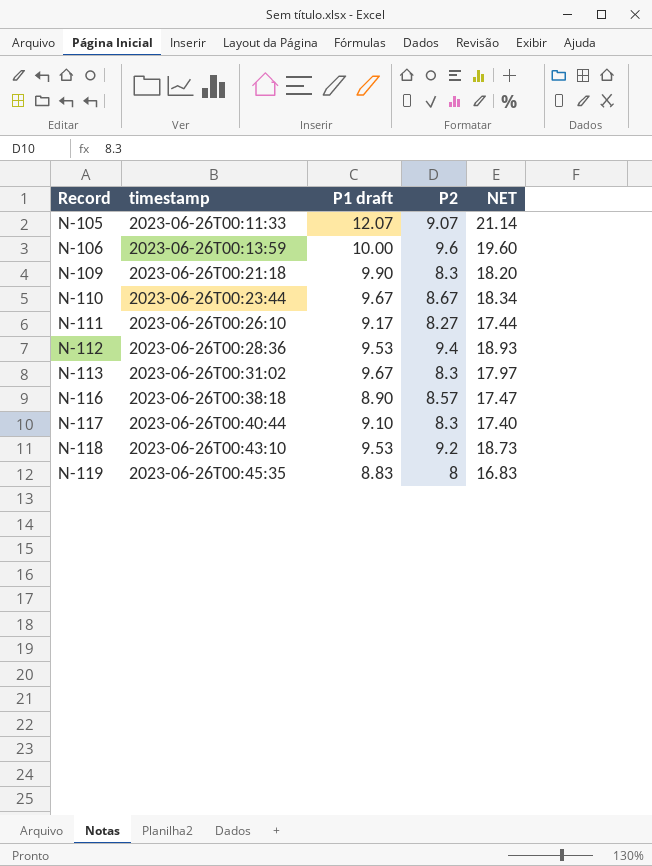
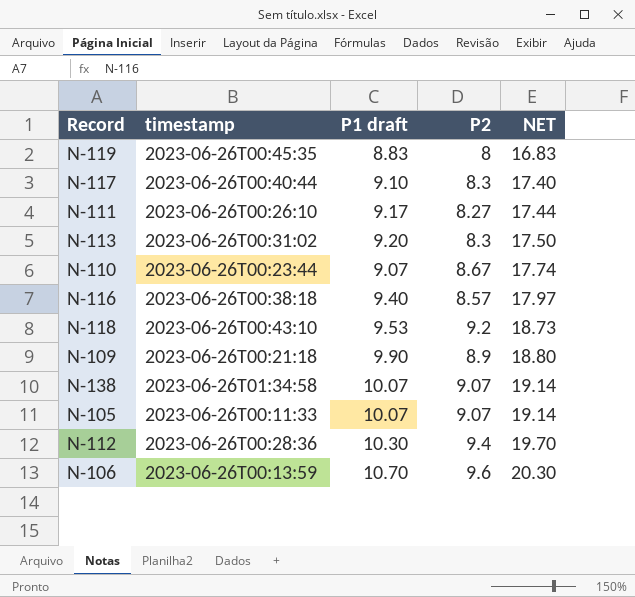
row order: Record ascending -> NET ascending
N-113 | P1 draft: 9.67 -> 9.20
N-113 | NET: 17.97 -> 17.50
N-110 | P1 draft: 9.67 -> 9.07
N-110 | NET: 18.34 -> 17.74
N-116 | P1 draft: 8.90 -> 9.40
N-116 | NET: 17.47 -> 17.97
N-109 | P2: 8.3 -> 8.9
N-109 | NET: 18.20 -> 18.80
row N-138: none -> 2023-06-26T01:34:58 | 10.07 | 9.07 | 19.14
N-105 | P1 draft: 12.07 -> 10.07
N-105 | NET: 21.14 -> 19.14
N-112 | P1 draft: 9.53 -> 10.30
N-112 | NET: 18.93 -> 19.70
N-106 | P1 draft: 10.00 -> 10.70
N-106 | NET: 19.60 -> 20.30

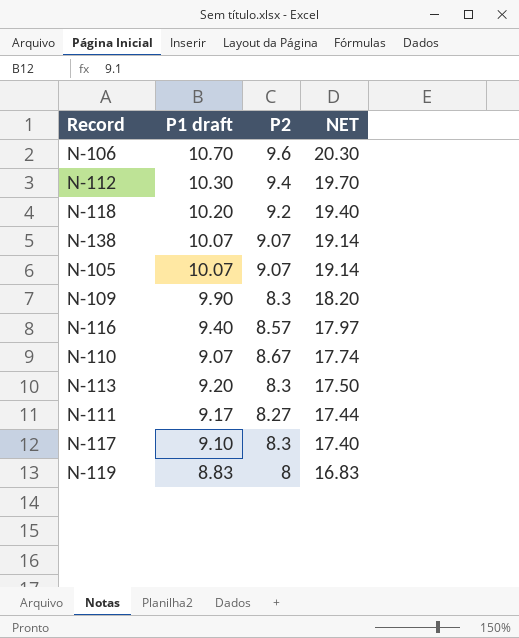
row order: NET ascending -> NET descending
column timestamp | position: 2 -> none
N-118 | P1 draft: 9.53 -> 10.20
N-118 | NET: 18.73 -> 19.40
N-109 | P2: 8.9 -> 8.3
N-109 | NET: 18.80 -> 18.20

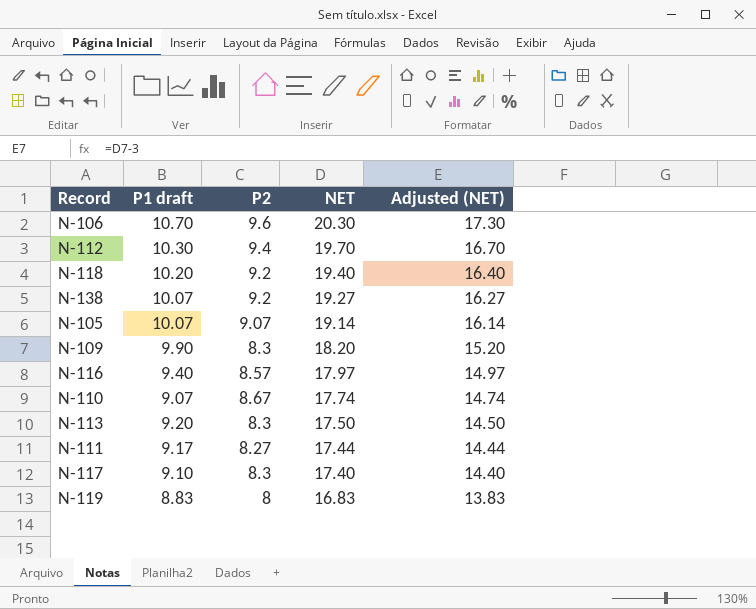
column Adjusted (NET) | formula: none -> [NET] - 3
N-138 | P2: 9.07 -> 9.2
N-138 | NET: 19.14 -> 19.27

